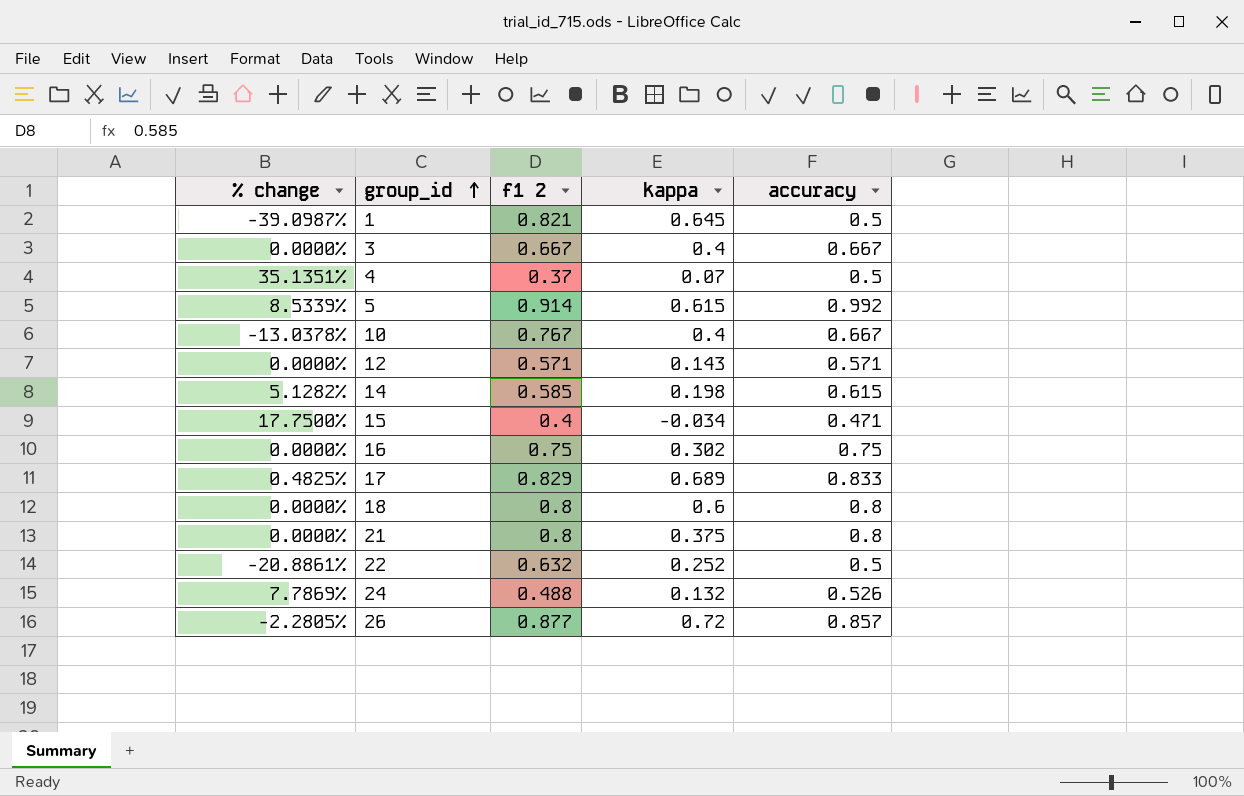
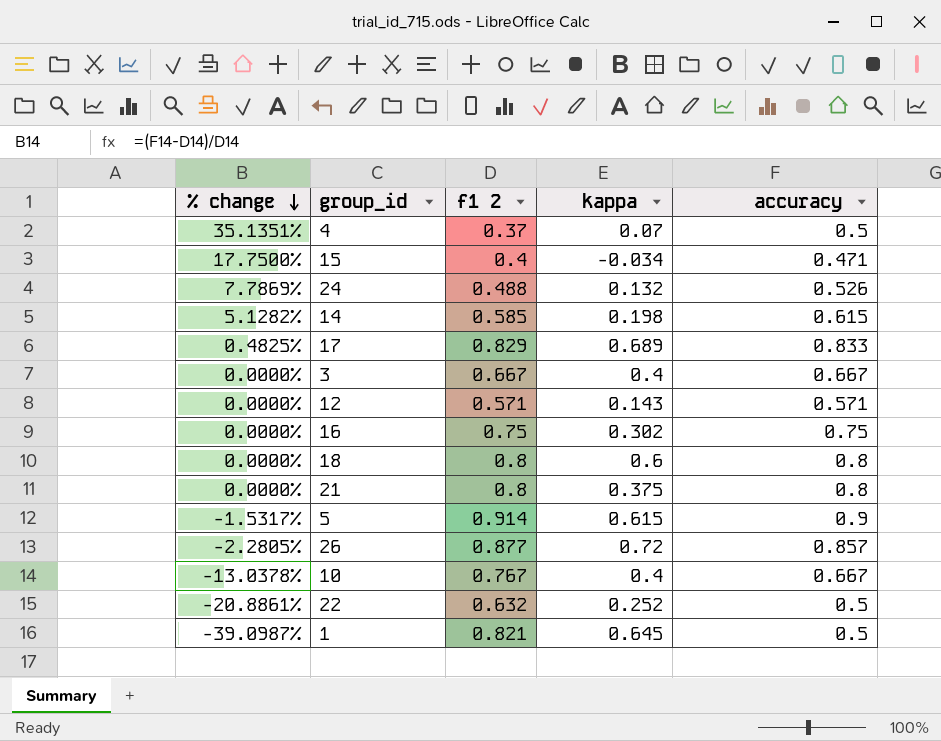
row order: group_id ascending -> % change descending
5 | % change: 8.5339% -> -1.5317%
5 | accuracy: 0.992 -> 0.9

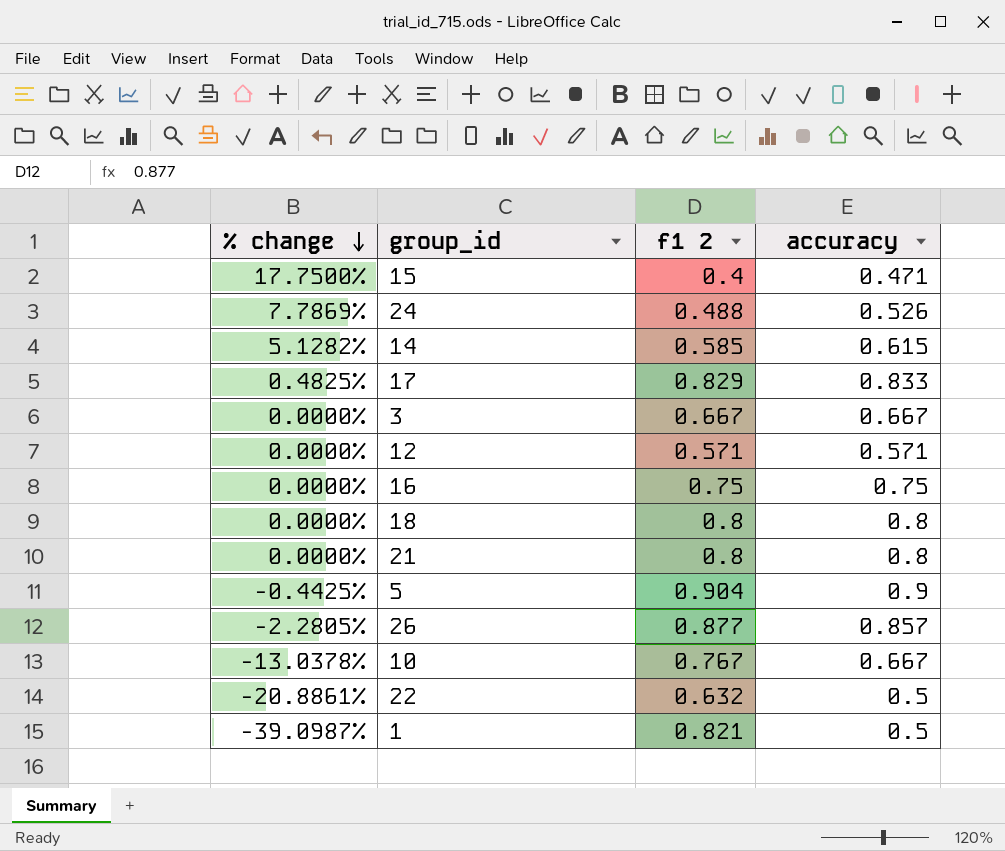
column kappa | position: 4 -> none
row 4: 35.1351% | 0.37 | 0.07 | 0.5 -> none
5 | % change: -1.5317% -> -0.4425%
5 | f1 2: 0.914 -> 0.904

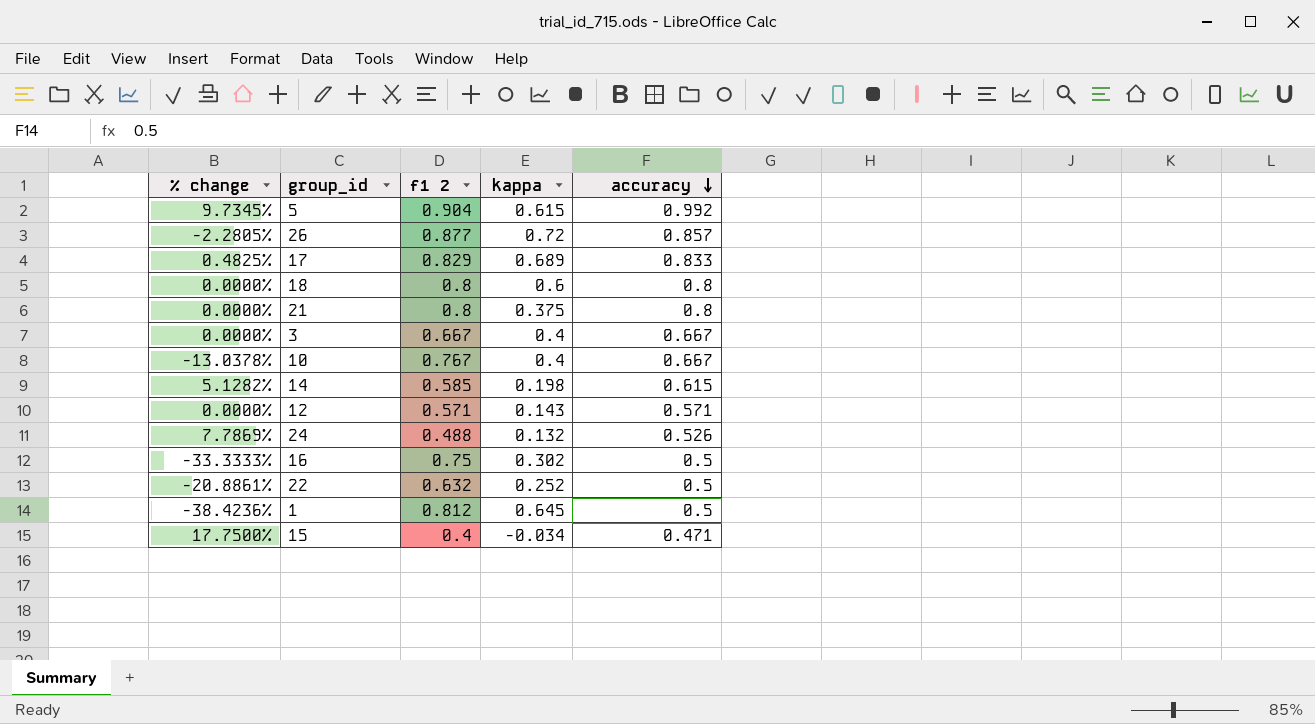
row order: % change descending -> accuracy descending
column kappa | position: none -> 4
5 | % change: -0.4425% -> 9.7345%
5 | accuracy: 0.9 -> 0.992
16 | % change: 0.0000% -> -33.3333%
16 | accuracy: 0.75 -> 0.5
1 | % change: -39.0987% -> -38.4236%
1 | f1 2: 0.821 -> 0.812

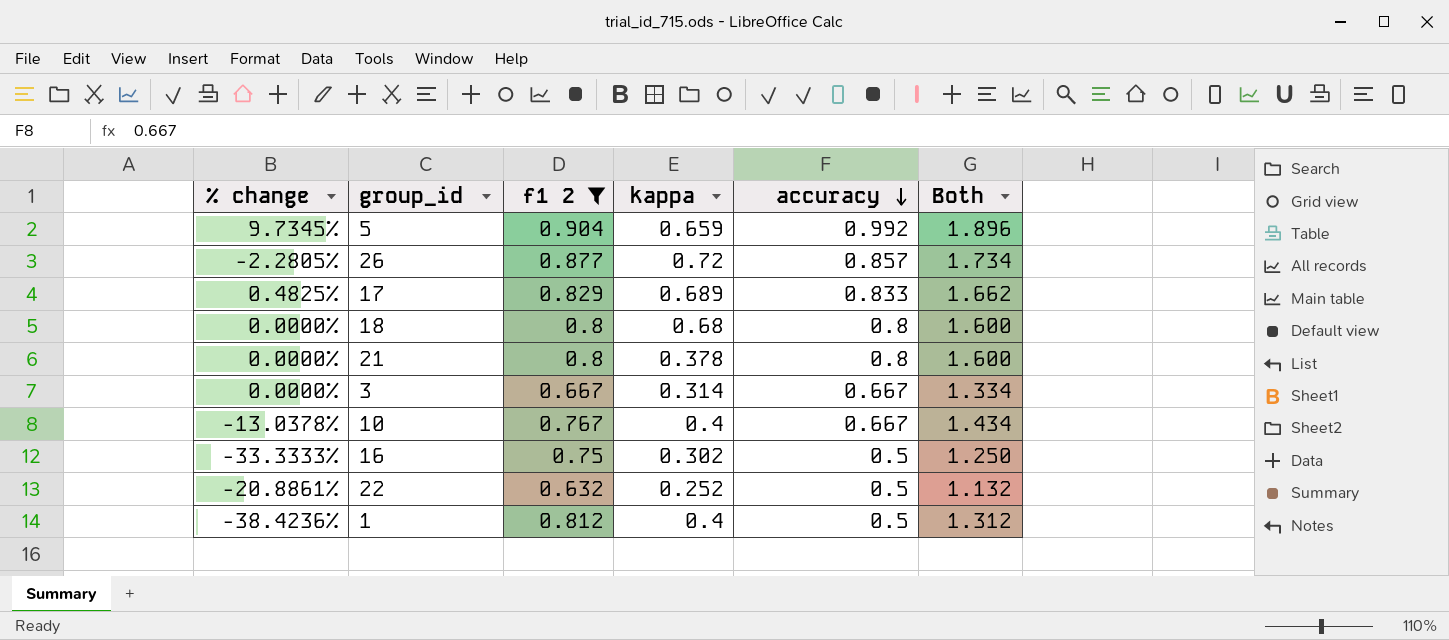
filter: none -> f1 2 >= 0.632
column Both | formula: none -> [f1 2] + [accuracy]
5 | kappa: 0.615 -> 0.659
18 | kappa: 0.6 -> 0.68
21 | kappa: 0.375 -> 0.378
3 | kappa: 0.4 -> 0.314
1 | kappa: 0.645 -> 0.4

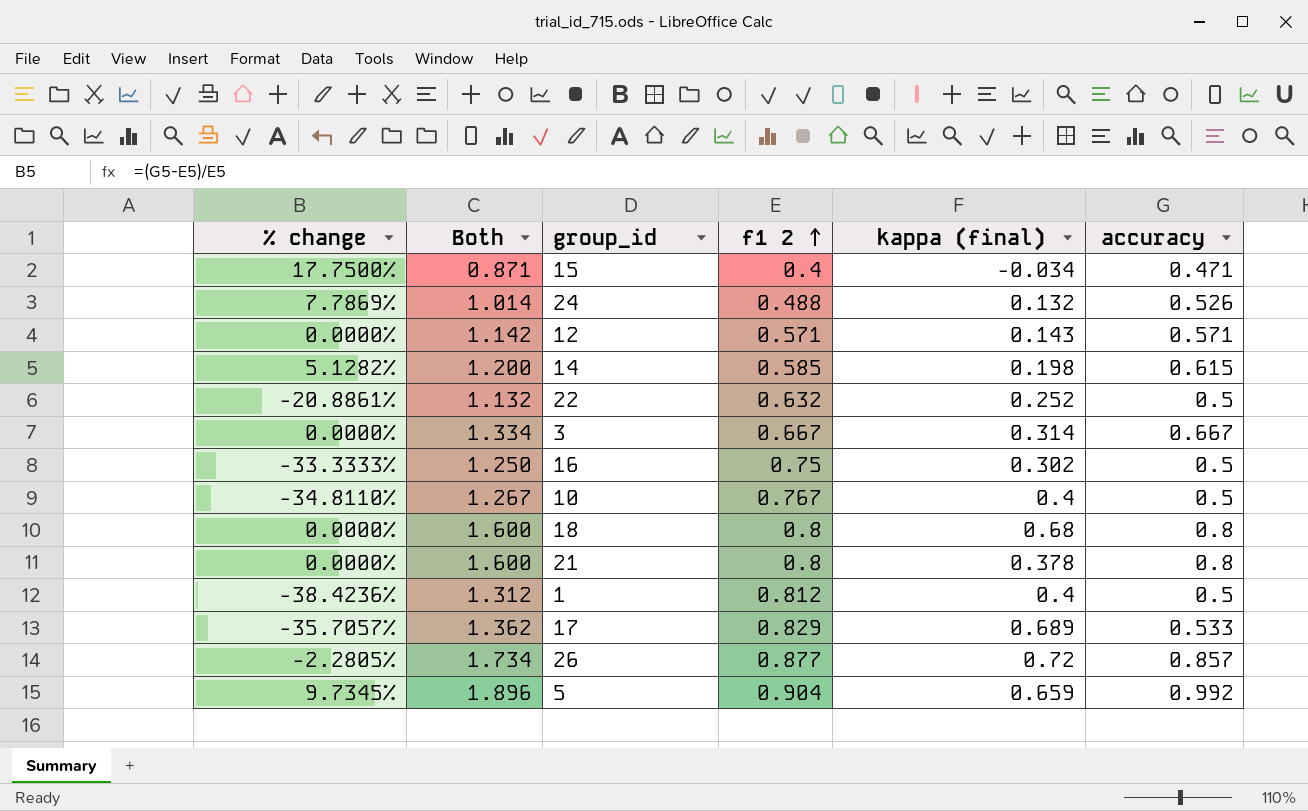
filter: f1 2 >= 0.632 -> none
row order: accuracy descending -> f1 2 ascending
column Both | position: 6 -> 2
column name: kappa -> kappa (final)
10 | % change: -13.0378% -> -34.8110%
10 | Both: 1.434 -> 1.267
10 | accuracy: 0.667 -> 0.5
17 | % change: 0.4825% -> -35.7057%
17 | Both: 1.662 -> 1.362
17 | accuracy: 0.833 -> 0.533

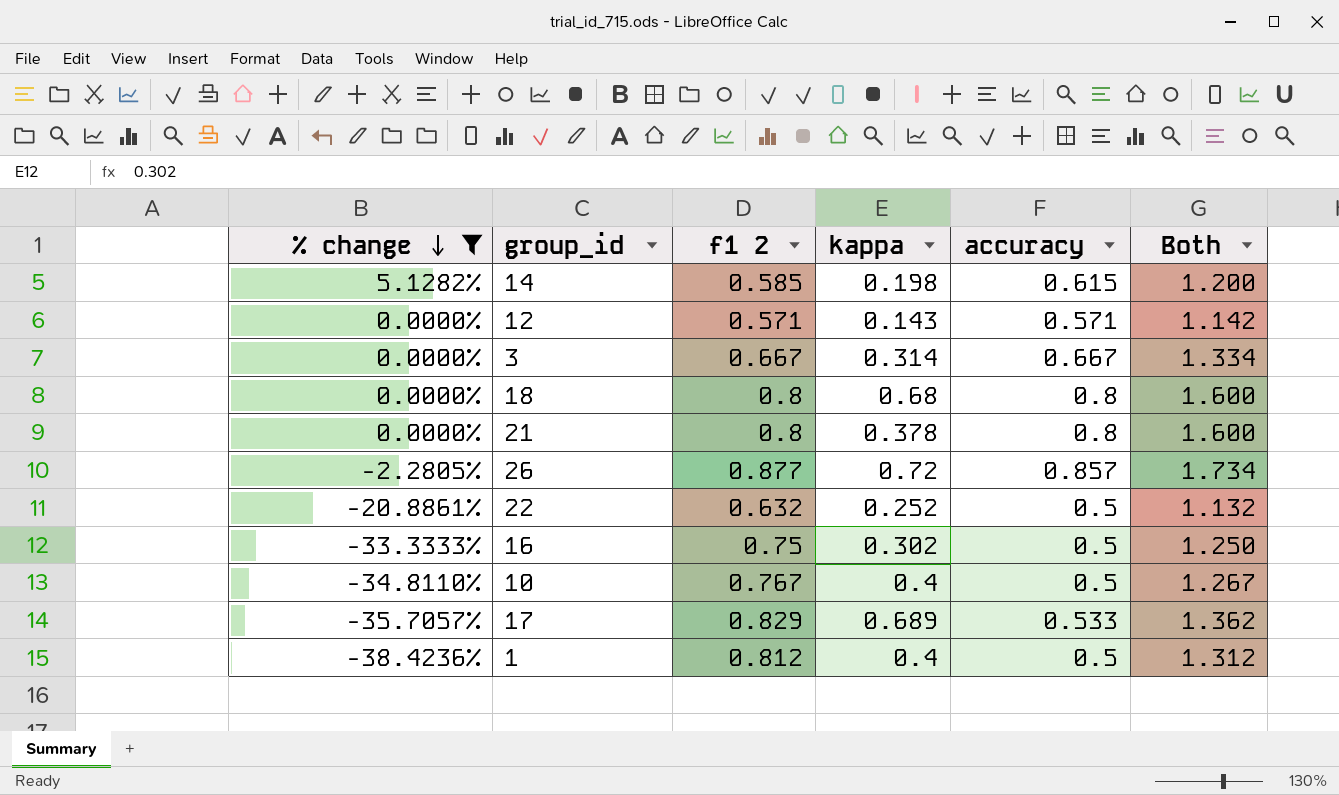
filter: none -> % change <= 5.1282%
row order: f1 2 ascending -> % change descending
column name: kappa (final) -> kappa
column Both | position: 2 -> 6

